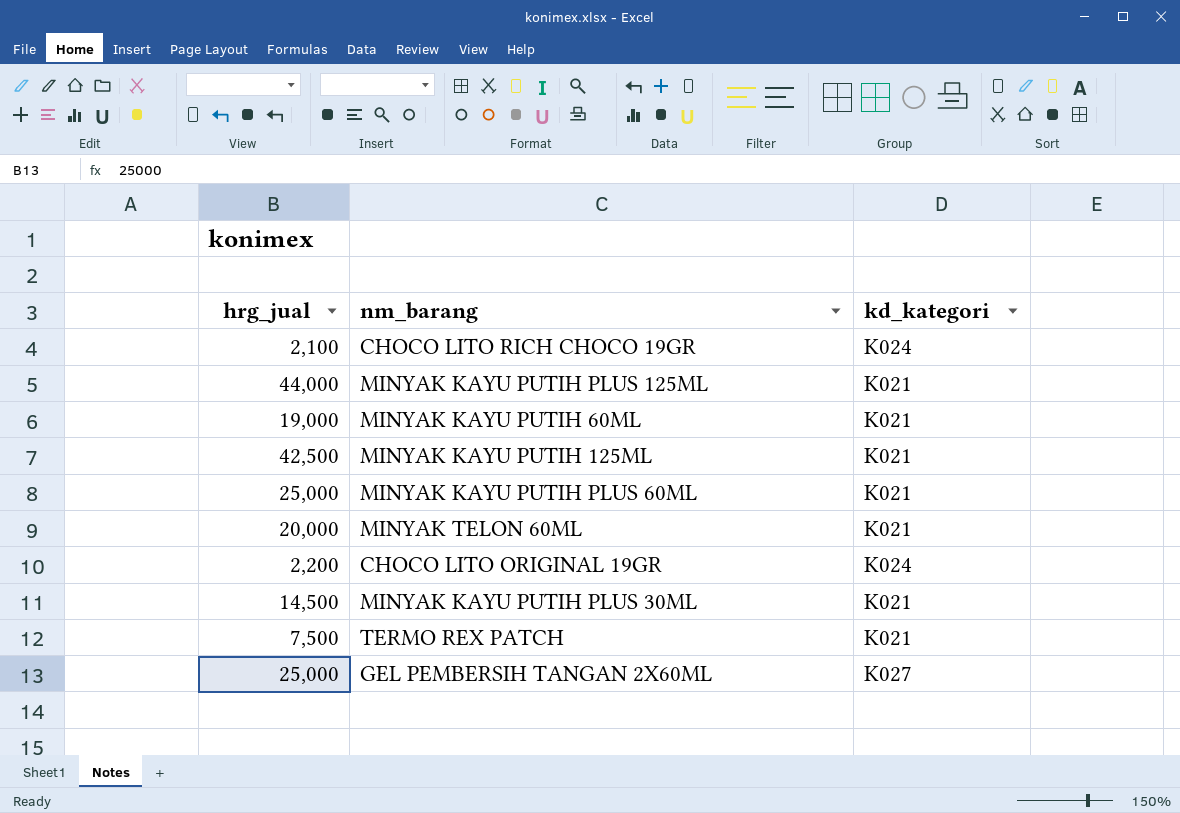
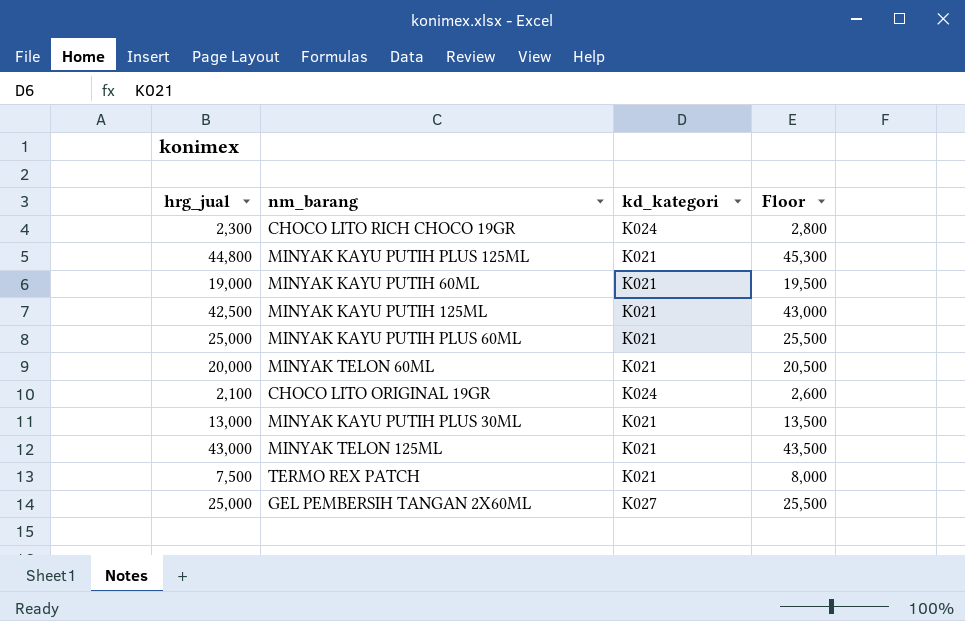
column Floor | formula: none -> [hrg_jual] + 500
CHOCO LITO RICH CHOCO 19GR | hrg_jual: 2,100 -> 2,300
MINYAK KAYU PUTIH PLUS 125ML | hrg_jual: 44,000 -> 44,800
CHOCO LITO ORIGINAL 19GR | hrg_jual: 2,200 -> 2,100
MINYAK KAYU PUTIH PLUS 30ML | hrg_jual: 14,500 -> 13,000
row MINYAK TELON 125ML: none -> 43,000 | K021 | 43,500

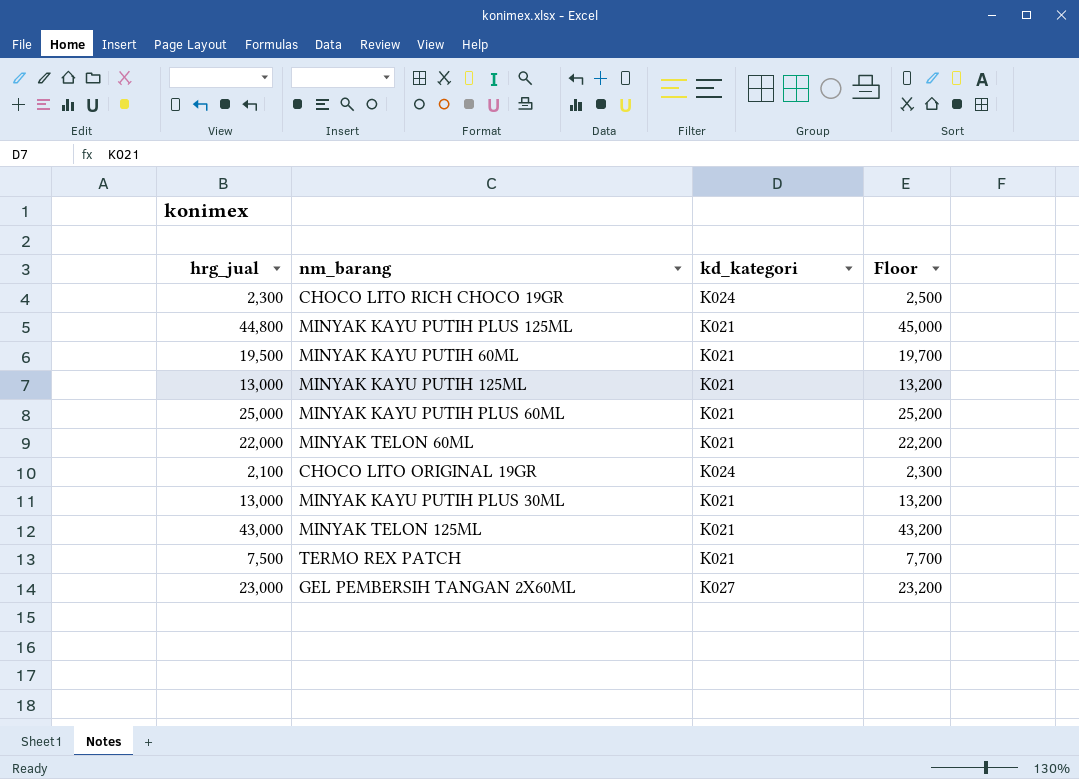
column Floor | formula: [hrg_jual] + 500 -> [hrg_jual] + 200
MINYAK KAYU PUTIH 60ML | hrg_jual: 19,000 -> 19,500
MINYAK KAYU PUTIH 125ML | hrg_jual: 42,500 -> 13,000
MINYAK TELON 60ML | hrg_jual: 20,000 -> 22,000
GEL PEMBERSIH TANGAN 2X60ML | hrg_jual: 25,000 -> 23,000

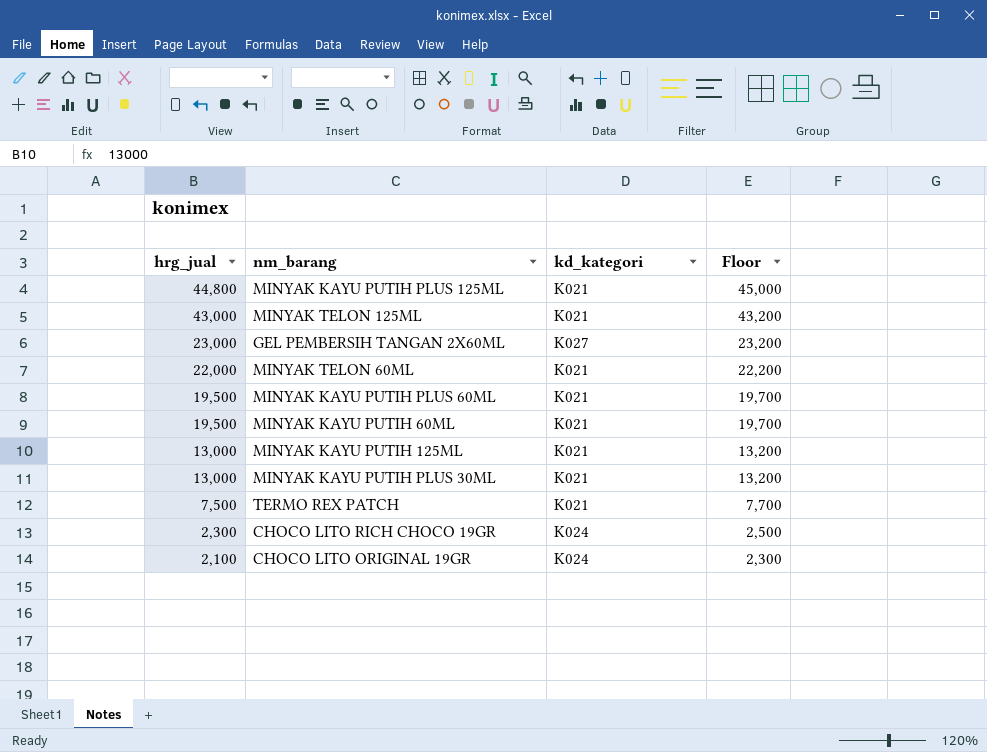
row order: none -> hrg_jual descending
MINYAK KAYU PUTIH PLUS 60ML | hrg_jual: 25,000 -> 19,500
MINYAK KAYU PUTIH PLUS 60ML | Floor: 25,200 -> 19,700

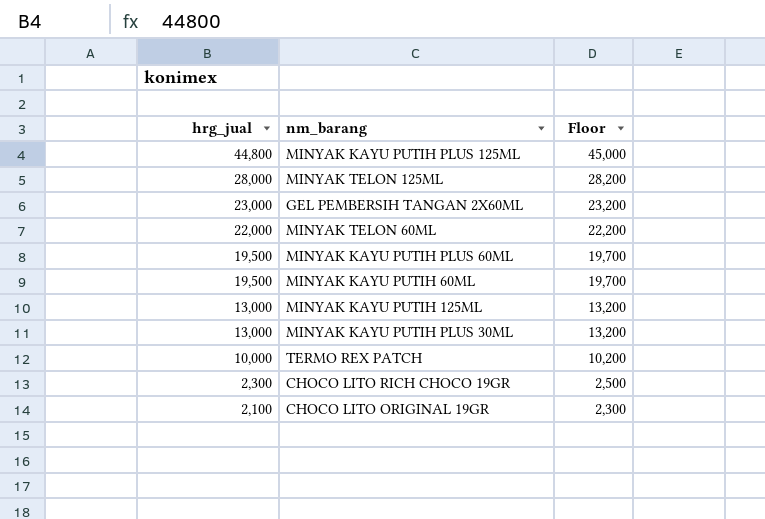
column kd_kategori | position: 3 -> none
MINYAK TELON 125ML | hrg_jual: 43,000 -> 28,000
MINYAK TELON 125ML | Floor: 43,200 -> 28,200
TERMO REX PATCH | hrg_jual: 7,500 -> 10,000
TERMO REX PATCH | Floor: 7,700 -> 10,200

